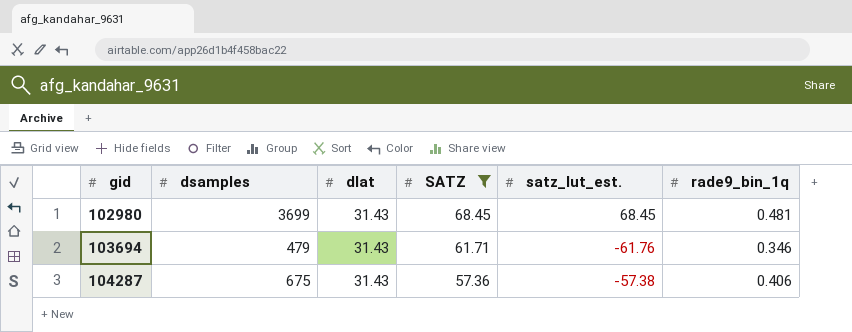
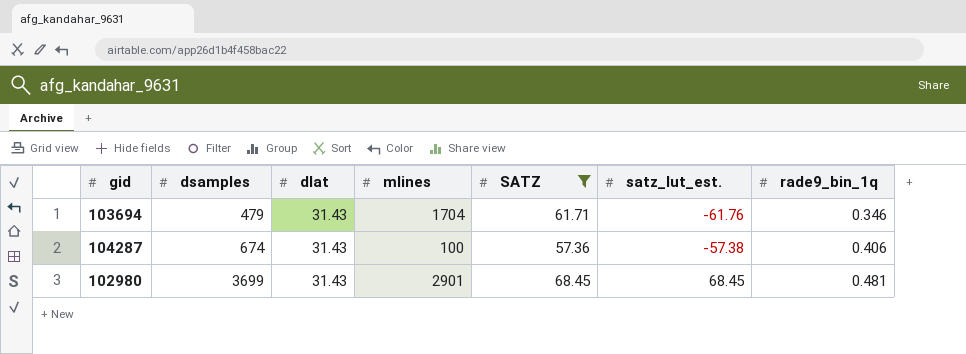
row order: gid ascending -> dsamples ascending
column mlines | position: none -> 4
104287 | dsamples: 675 -> 674

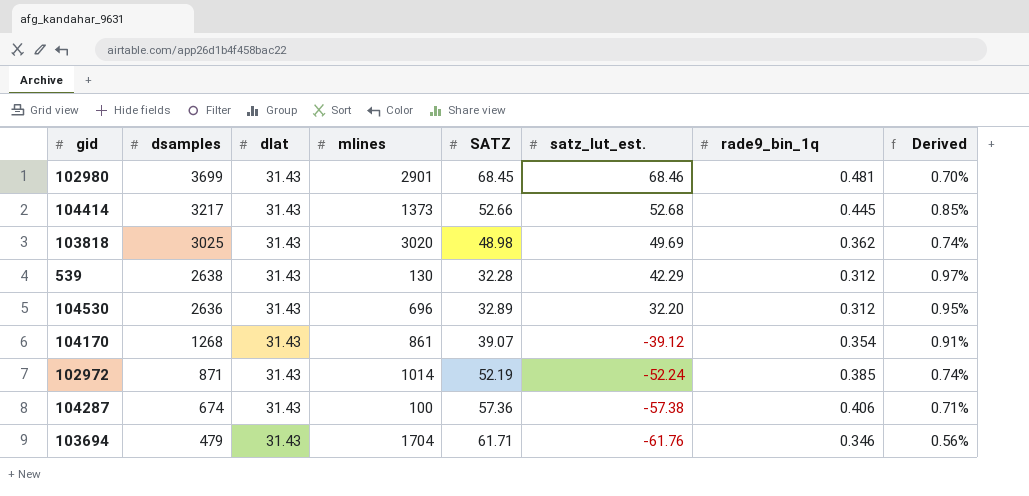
filter: SATZ >= 57.36 -> none
row order: dsamples ascending -> dsamples descending
column Derived | formula: none -> [rade9_bin_1q] / [SATZ]
102980 | satz_lut_est.: 68.45 -> 68.46

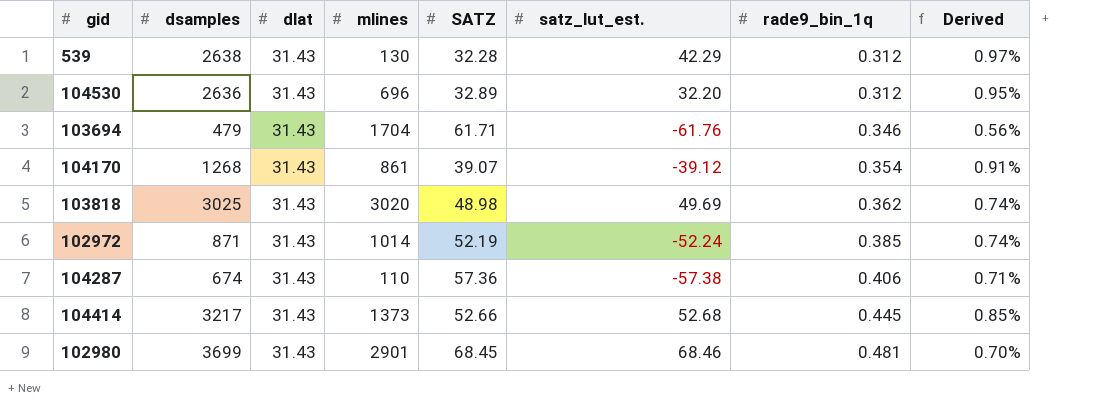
row order: dsamples descending -> rade9_bin_1q ascending
104287 | mlines: 100 -> 110

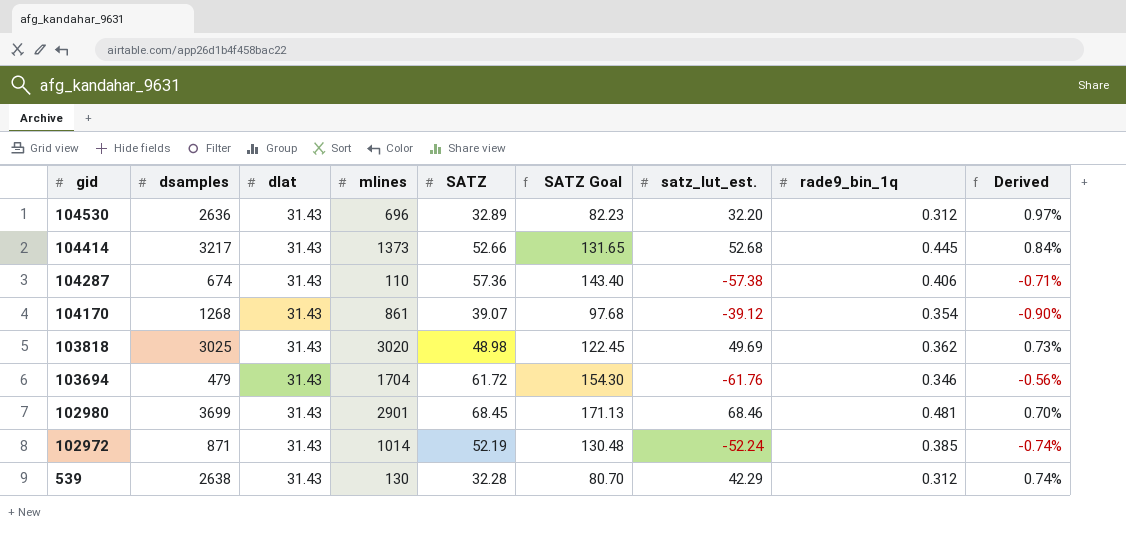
row order: rade9_bin_1q ascending -> gid descending
column SATZ Goal | formula: none -> [SATZ] * 2.5
column Derived | formula: [rade9_bin_1q] / [SATZ] -> [rade9_bin_1q] / [satz_lut_est.]
103694 | SATZ: 61.71 -> 61.72

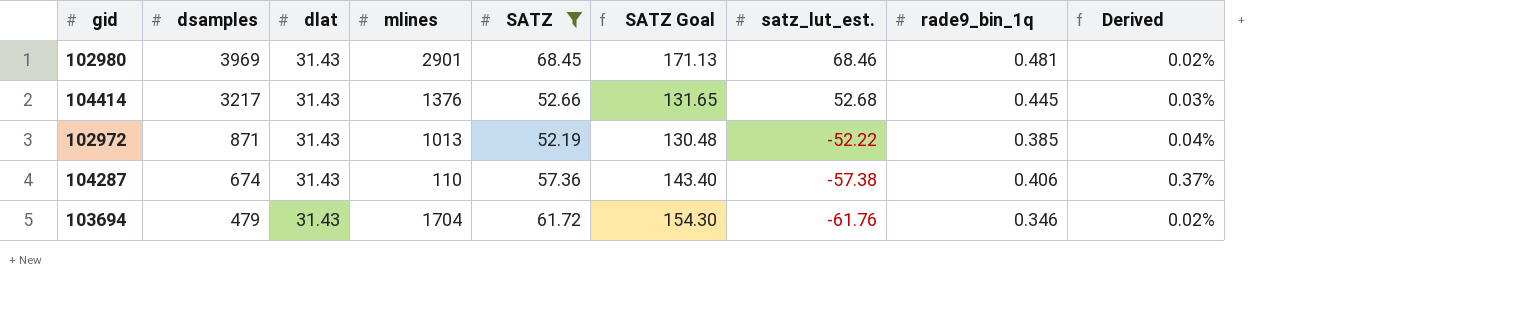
filter: none -> SATZ >= 52.19
row order: gid descending -> dsamples descending
column Derived | formula: [rade9_bin_1q] / [satz_lut_est.] -> [rade9_bin_1q] / [mlines]
102980 | dsamples: 3699 -> 3969
104414 | mlines: 1373 -> 1376
102972 | mlines: 1014 -> 1013
102972 | satz_lut_est.: -52.24 -> -52.22

